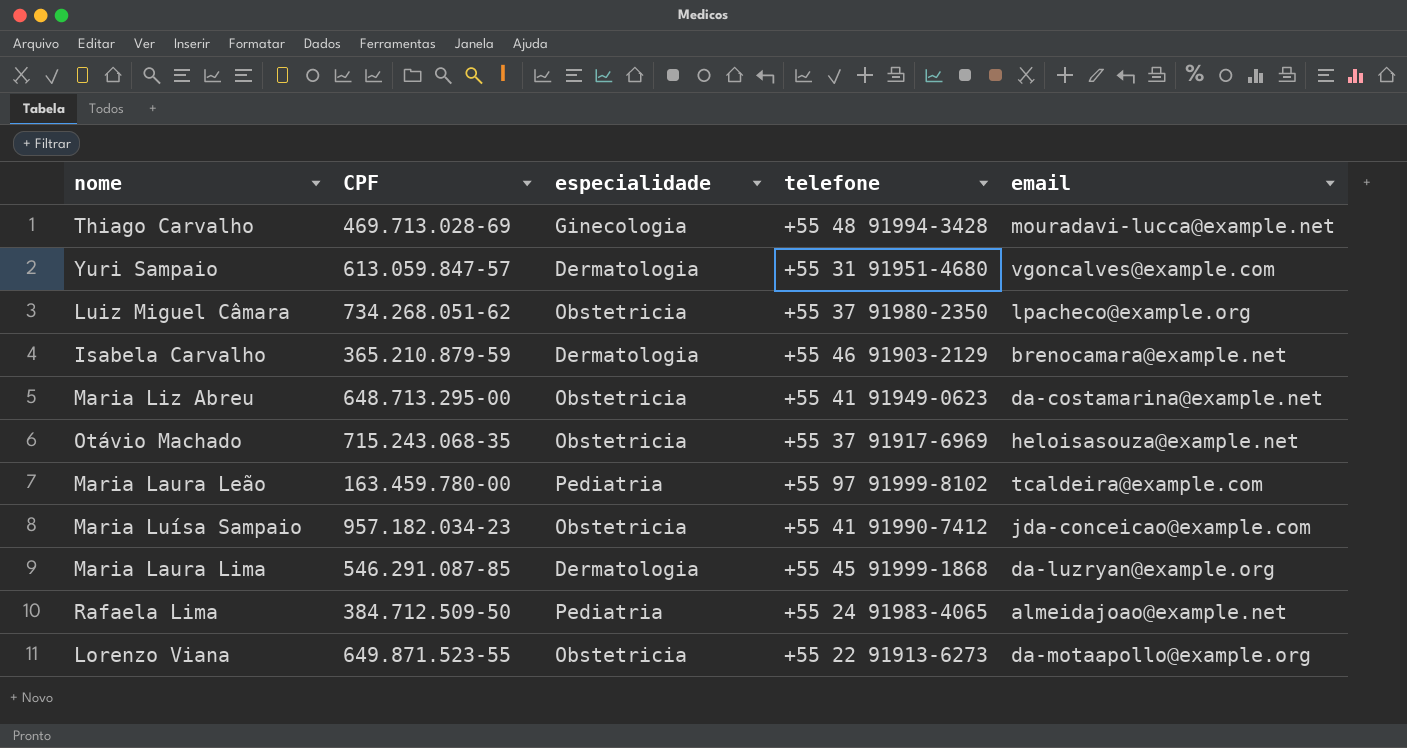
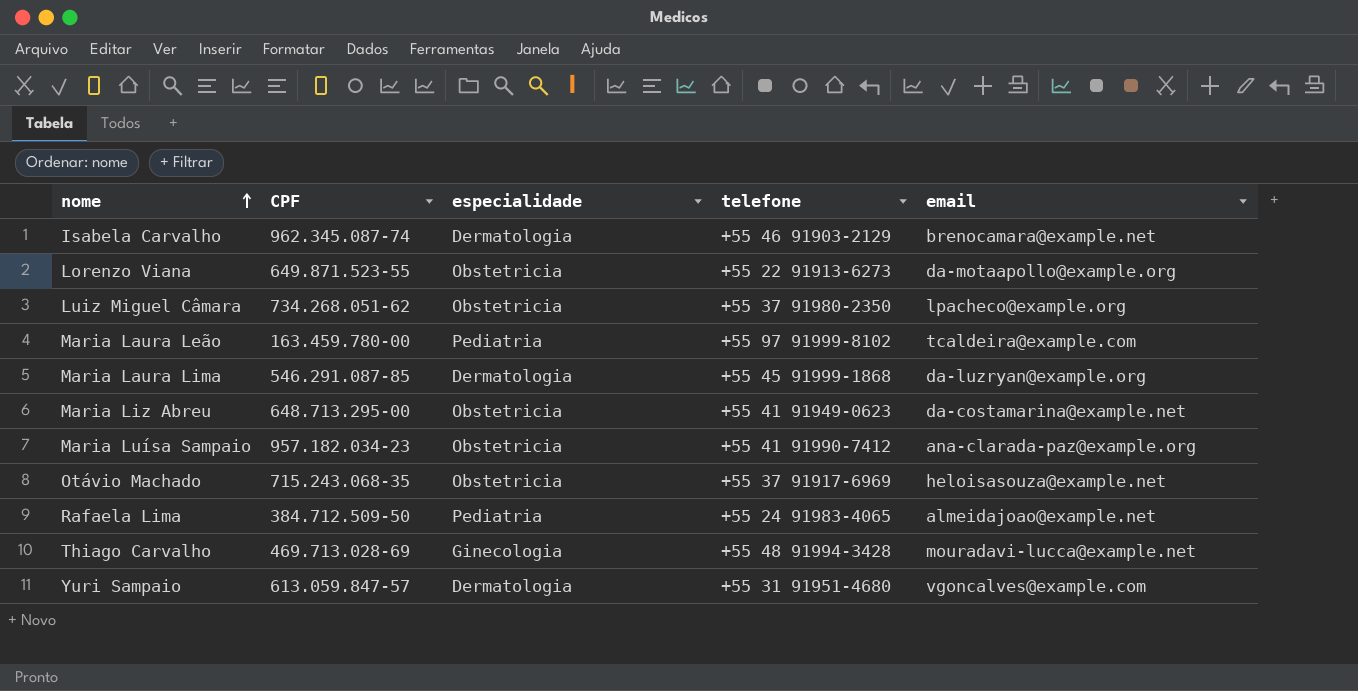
row order: none -> nome ascending
Isabela Carvalho | CPF: 365.210.879-59 -> 962.345.087-74
Maria Luísa Sampaio | email: jda-conceicao@example.com -> ana-clarada-paz@example.org

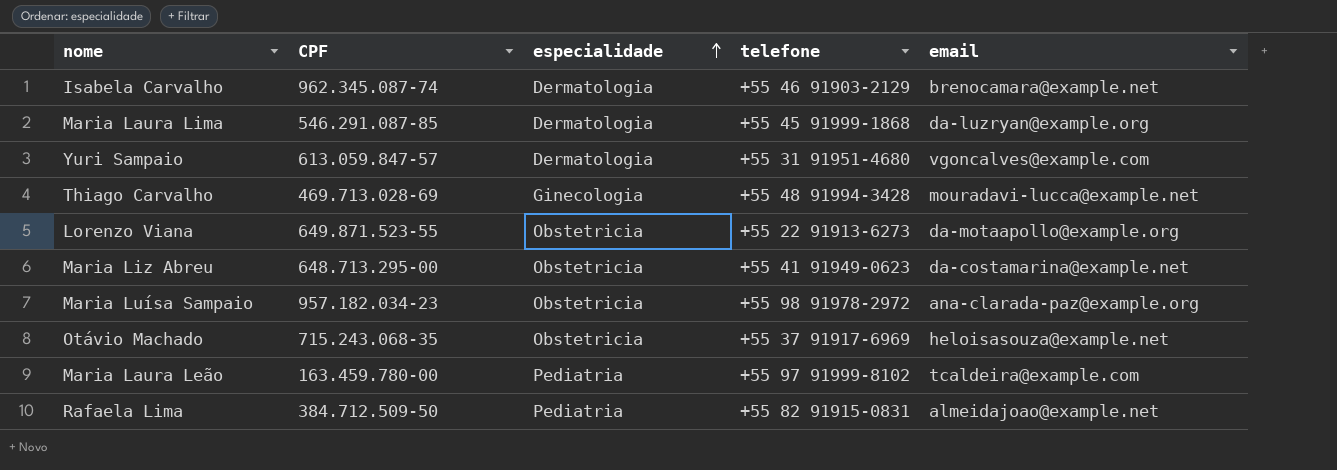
row order: nome ascending -> especialidade ascending
row Luiz Miguel Câmara: 734.268.051-62 | Obstetricia | +55 37 91980-2350 | lpacheco@example.org -> none
Maria Luísa Sampaio | telefone: +55 41 91990-7412 -> +55 98 91978-2972
Rafaela Lima | telefone: +55 24 91983-4065 -> +55 82 91915-0831

